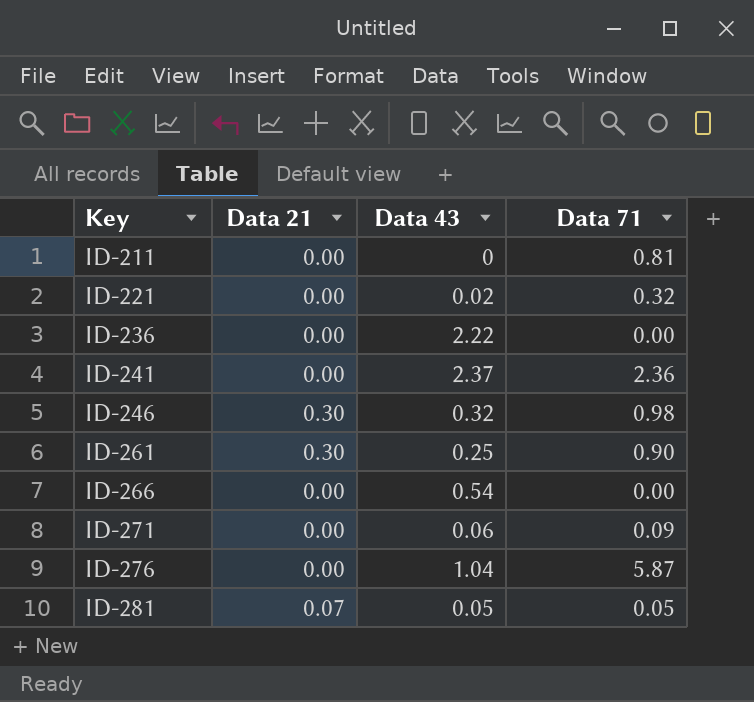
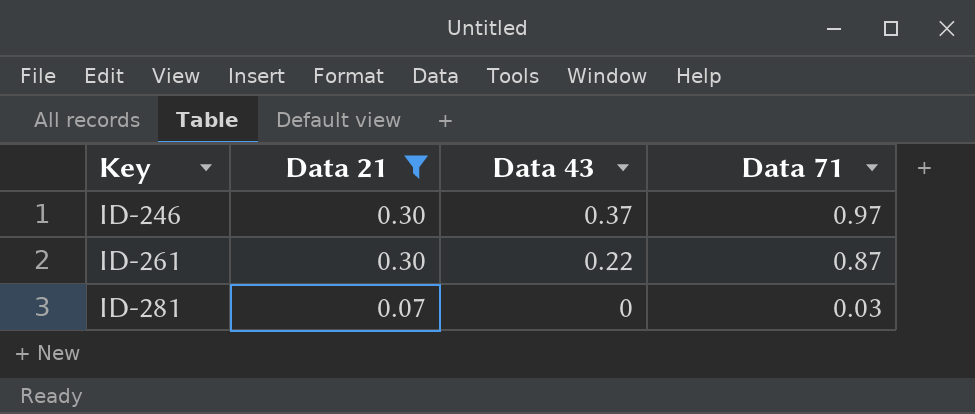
filter: none -> Data 21 != 0.00
ID-246 | Data 43: 0.32 -> 0.37
ID-246 | Data 71: 0.98 -> 0.97
ID-261 | Data 43: 0.25 -> 0.22
ID-261 | Data 71: 0.90 -> 0.87
ID-281 | Data 43: 0.05 -> 0
ID-281 | Data 71: 0.05 -> 0.03

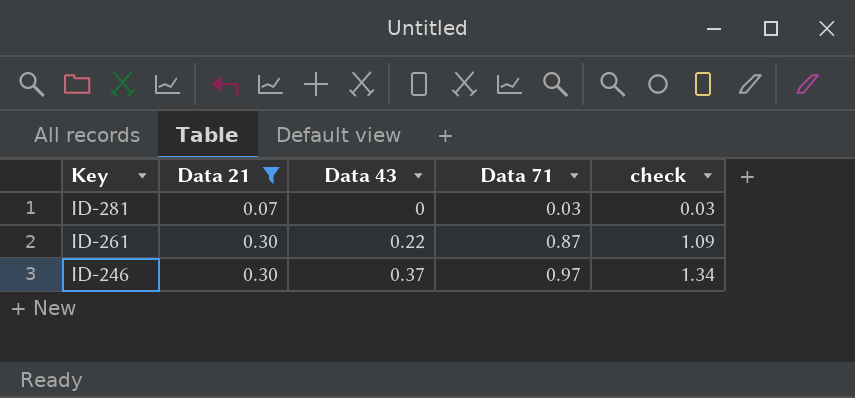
row order: Key ascending -> Key descending
column check | formula: none -> [Data 43] + [Data 71]

